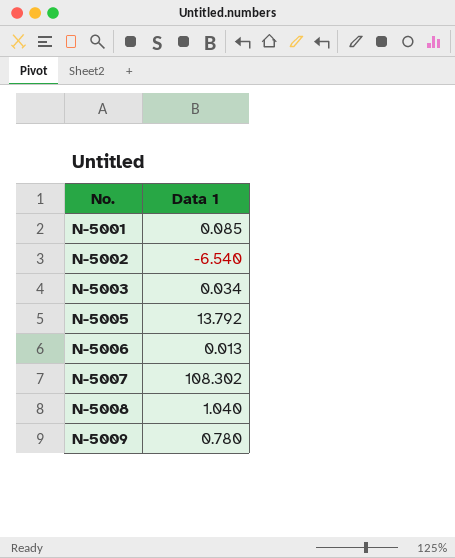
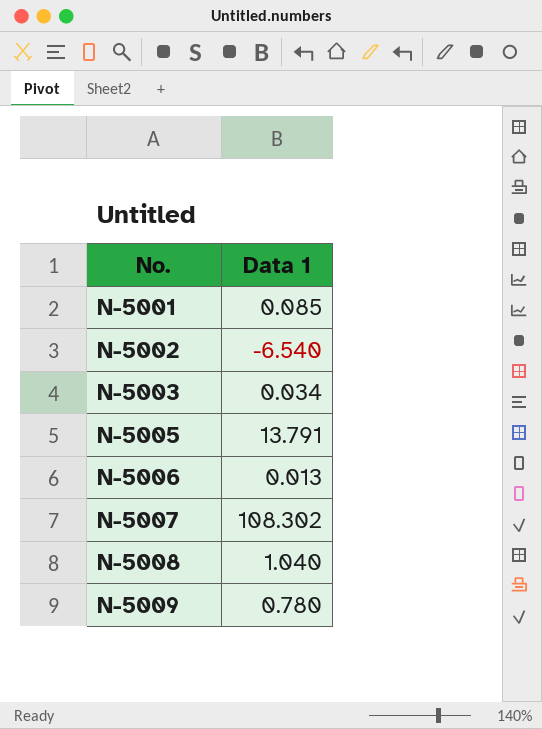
N-5005 | Data 1: 13.792 -> 13.791

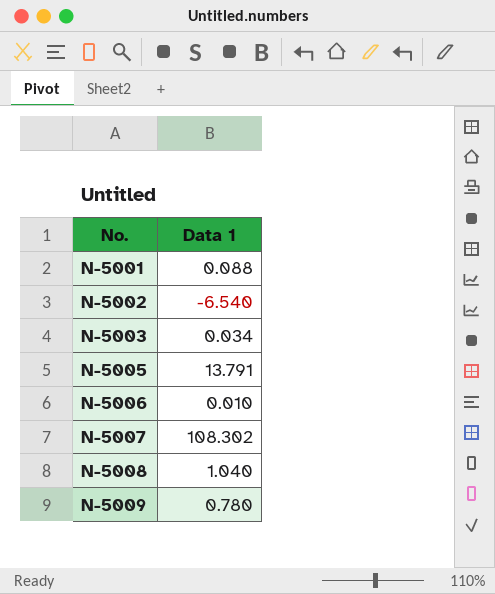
N-5001 | Data 1: 0.085 -> 0.088
N-5006 | Data 1: 0.013 -> 0.010

